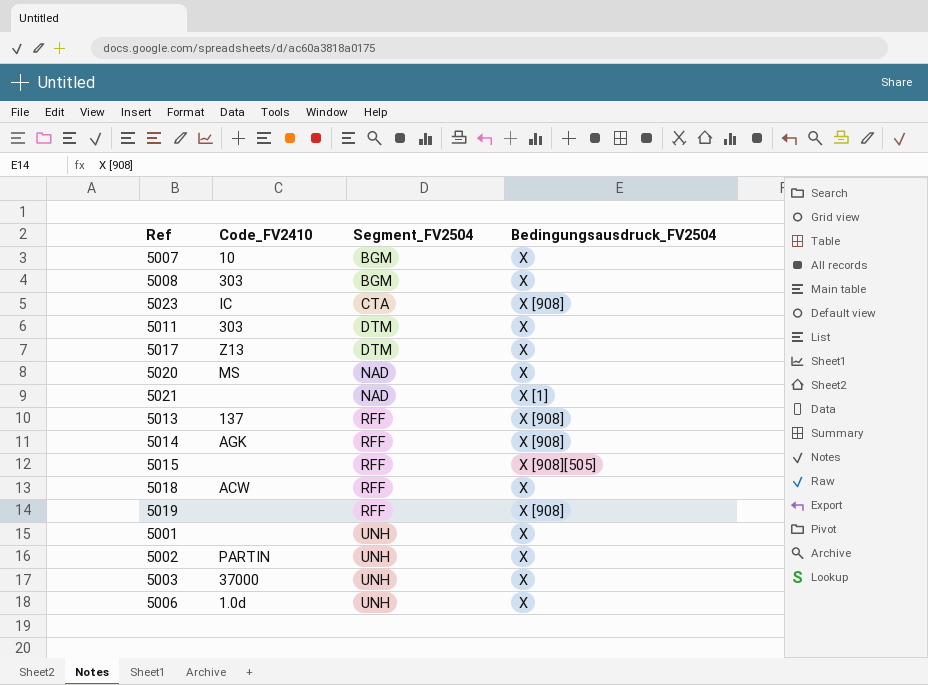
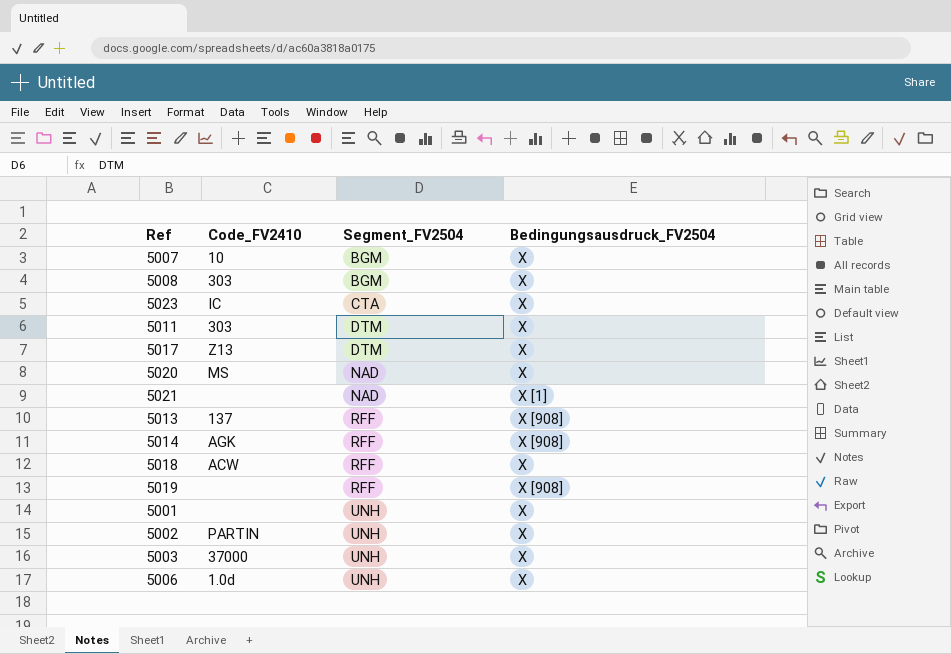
row 5015: none | RFF | X [908][505] -> none
5023 | Bedingungsausdruck_FV2504: X [908] -> X

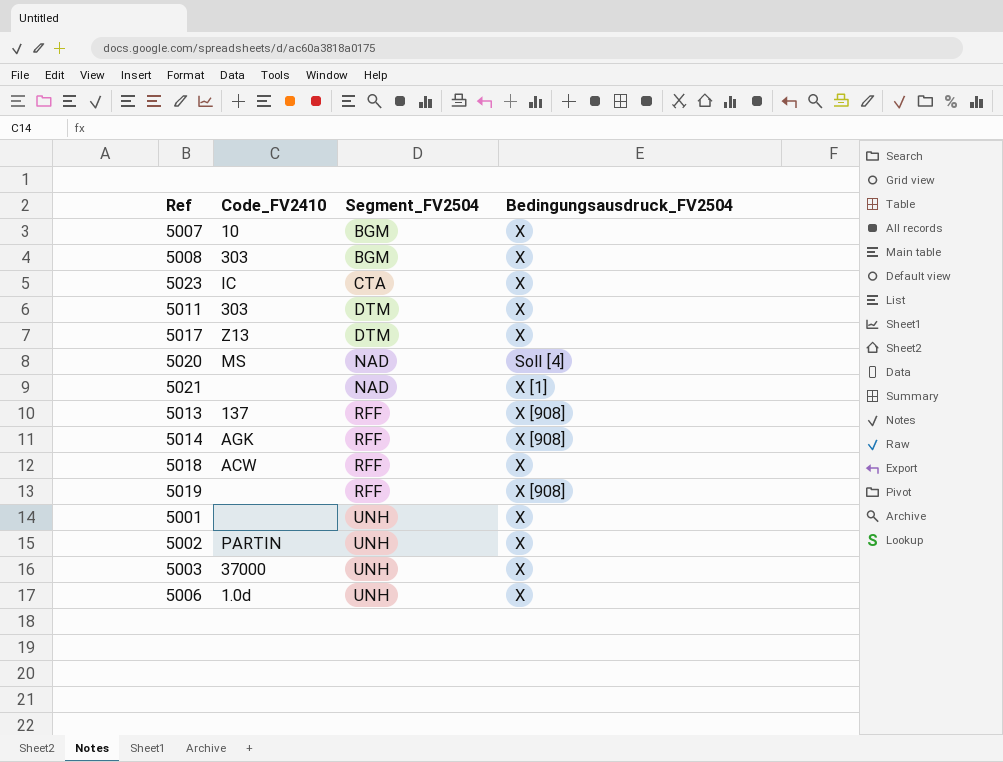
5020 | Bedingungsausdruck_FV2504: X -> Soll [4]

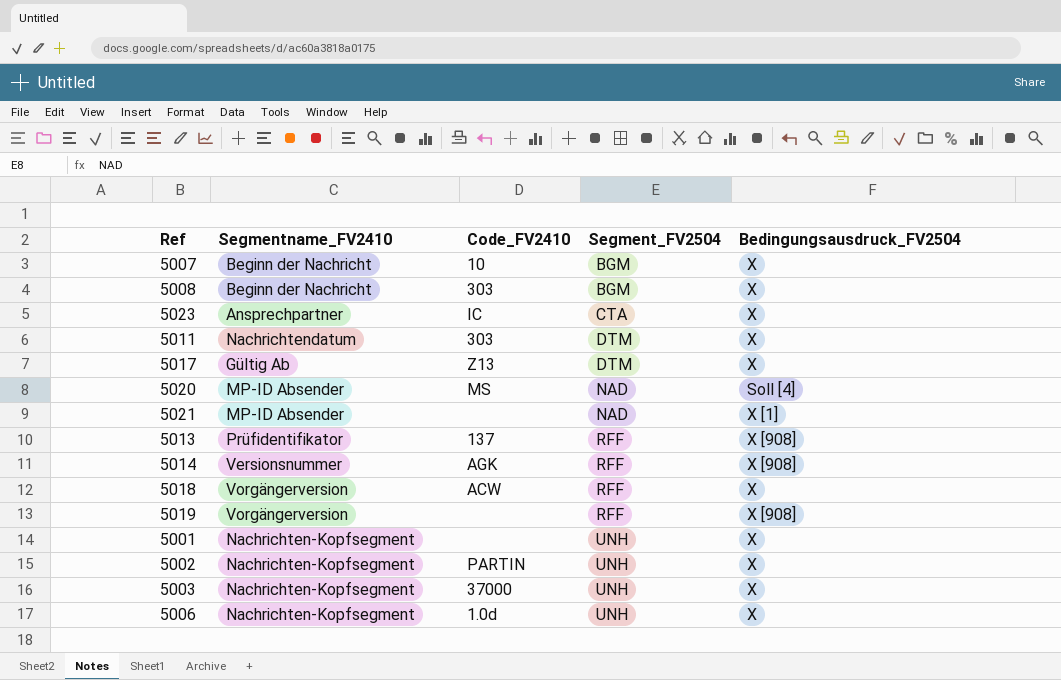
column Segmentname_FV2410 | position: none -> 2

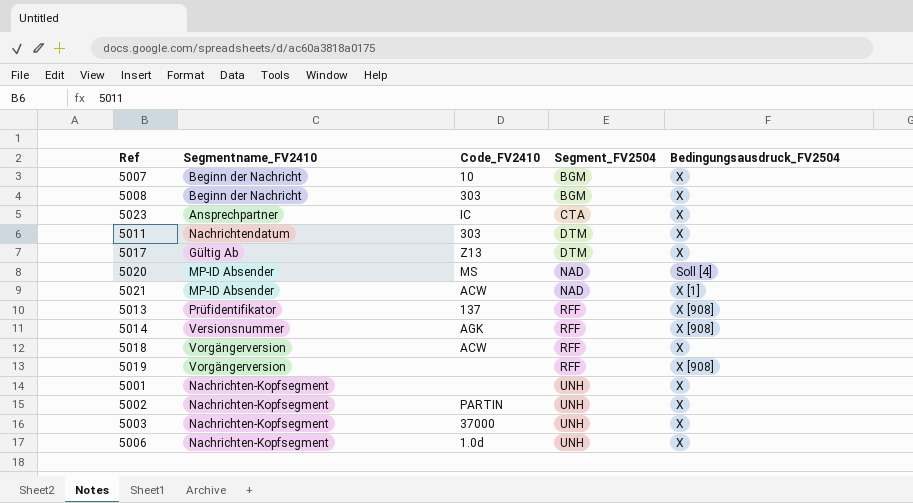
5021 | Code_FV2410: none -> ACW

